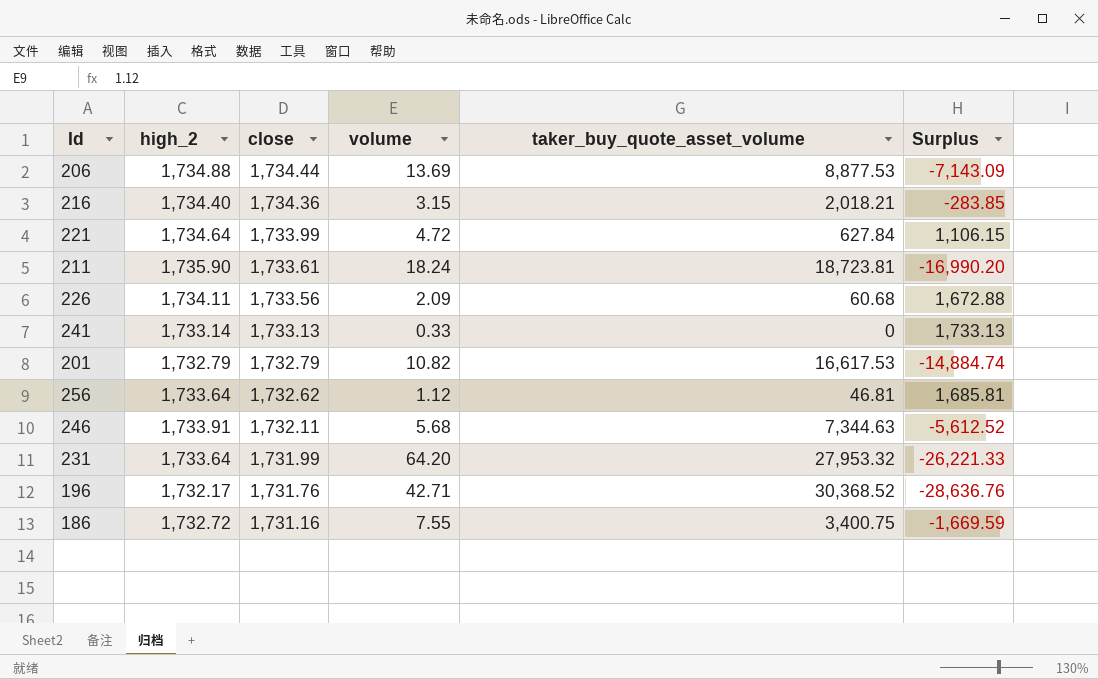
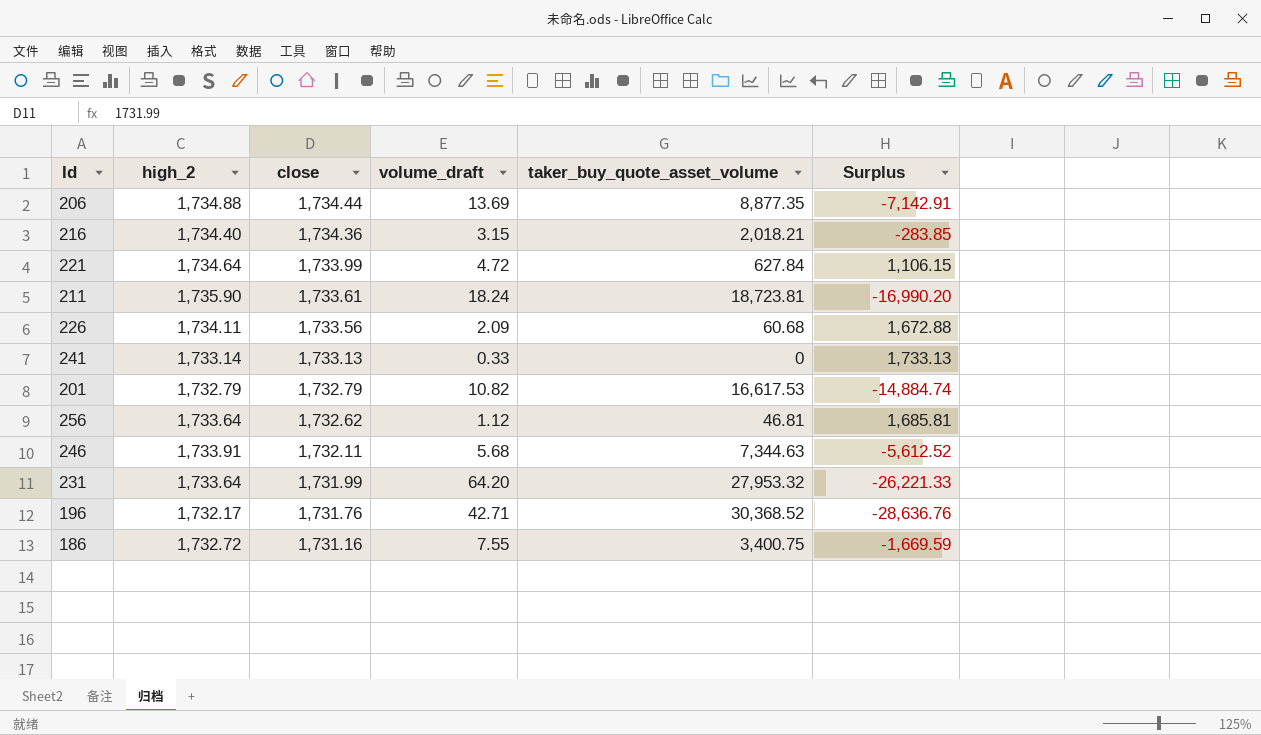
column name: volume -> volume_draft
206 | taker_buy_quote_asset_volume: 8,877.53 -> 8,877.35
206 | Surplus: -7,143.09 -> -7,142.91

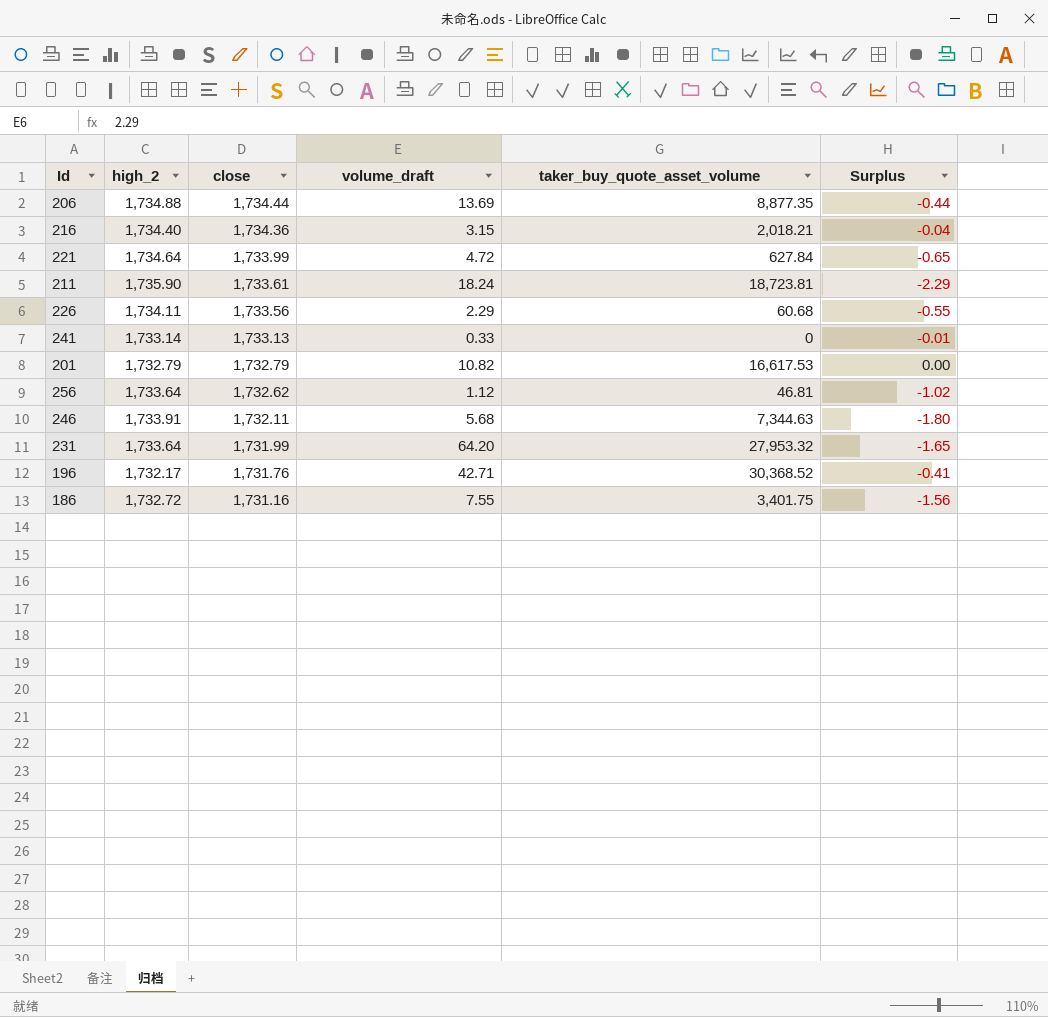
column Surplus | formula: [close] - [taker_buy_quote_asset_volume] -> [close] - [high_2]
226 | volume_draft: 2.09 -> 2.29
186 | taker_buy_quote_asset_volume: 3,400.75 -> 3,401.75

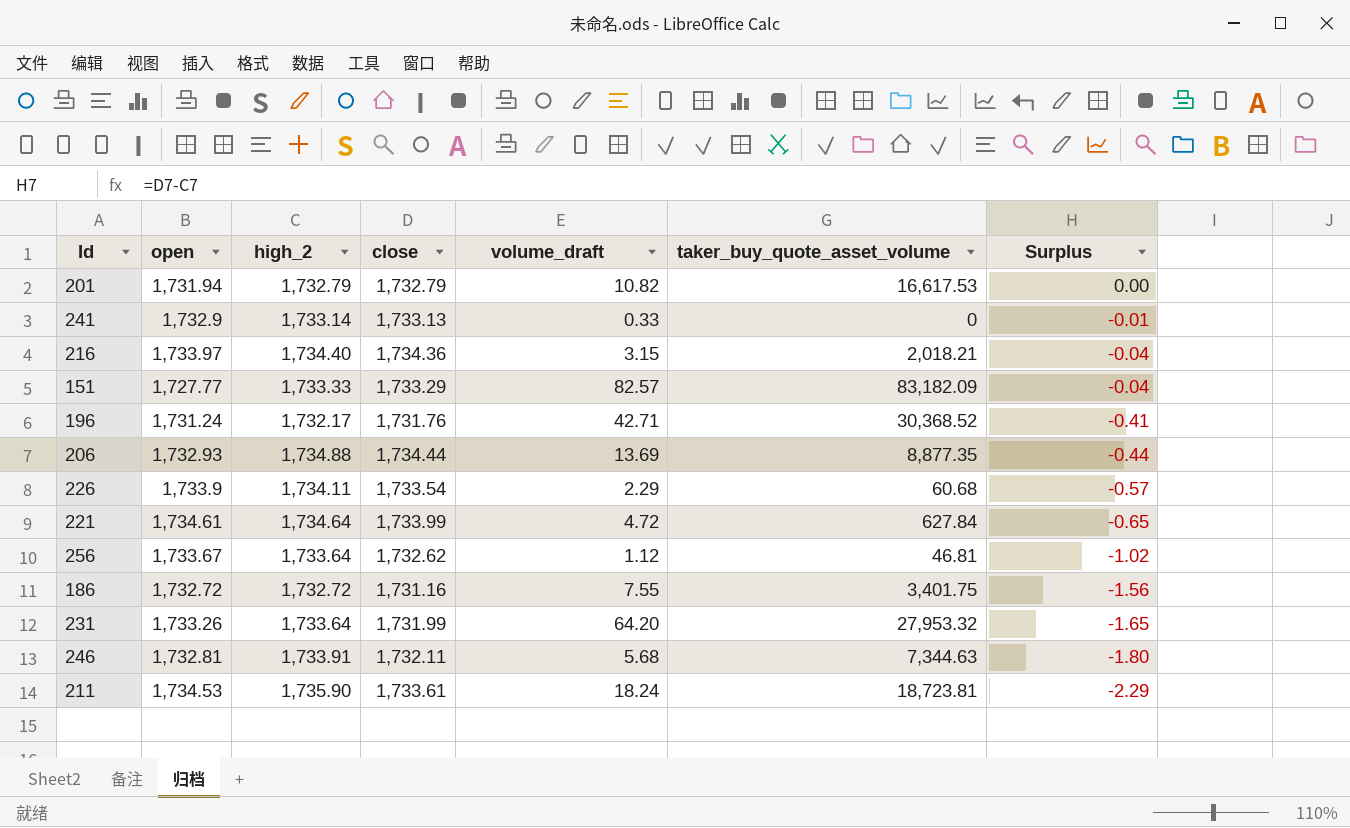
row order: close descending -> Surplus descending
column open | position: none -> 2
row 151: none -> 1,727.77 | 1,733.33 | 1,733.29 | 82.57 | 83,182.09 | -0.04
226 | close: 1,733.56 -> 1,733.54
226 | Surplus: -0.55 -> -0.57

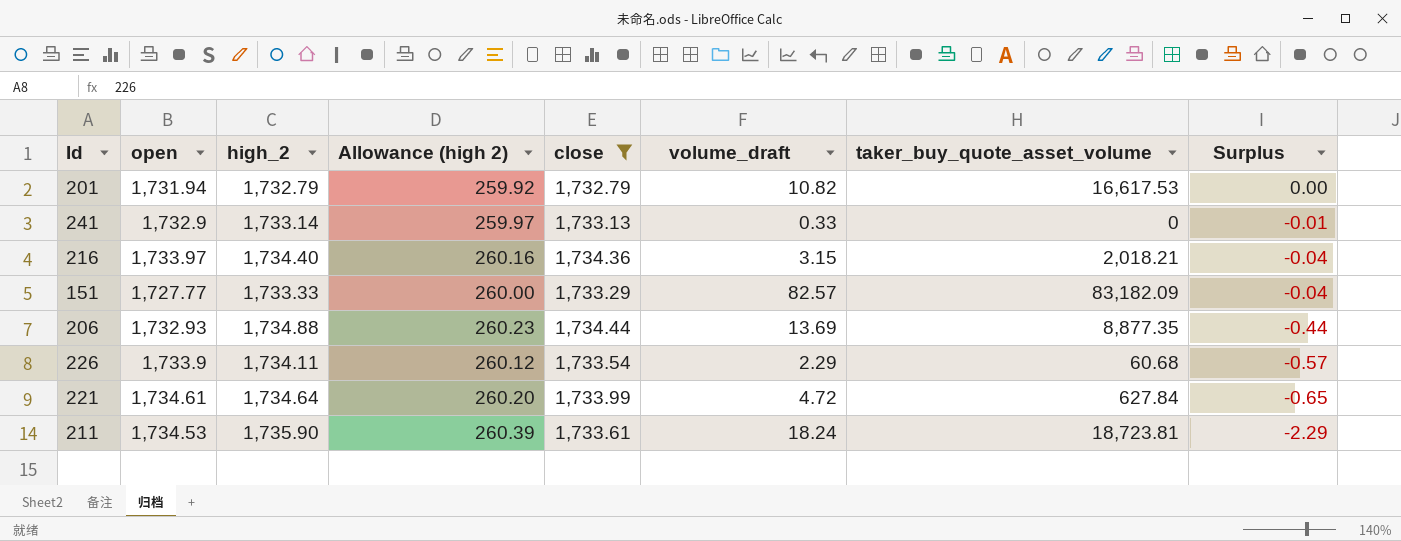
filter: none -> close >= 1,732.79
column Allowance (high 2) | formula: none -> [high_2] * 0.15

